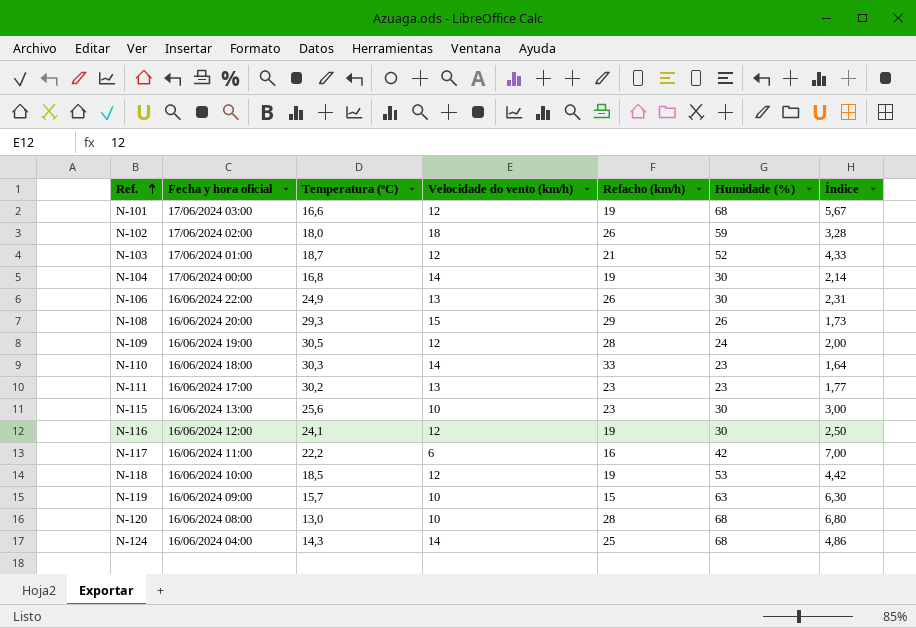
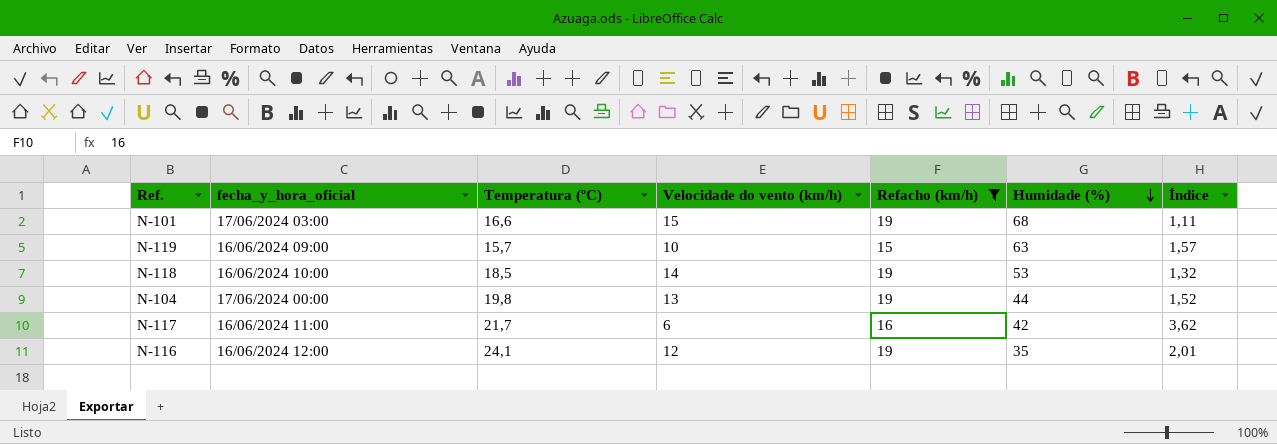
filter: none -> Refacho (km/h) <= 19
row order: Ref. ascending -> Humidade (%) descending
column name: Fecha y hora oficial -> fecha_y_hora_oficial
column Índice | formula: [Humidade (%)] / [Velocidade do vento (km/h)] -> [Temperatura (ºC)] / [Velocidade do vento (km/h)]
N-101 | Velocidade do vento (km/h): 12 -> 15
N-118 | Velocidade do vento (km/h): 12 -> 14
N-104 | Temperatura (ºC): 16,8 -> 19,8
N-104 | Velocidade do vento (km/h): 14 -> 13
N-104 | Humidade (%): 30 -> 44
N-117 | Temperatura (ºC): 22,2 -> 21,7
N-116 | Humidade (%): 30 -> 35

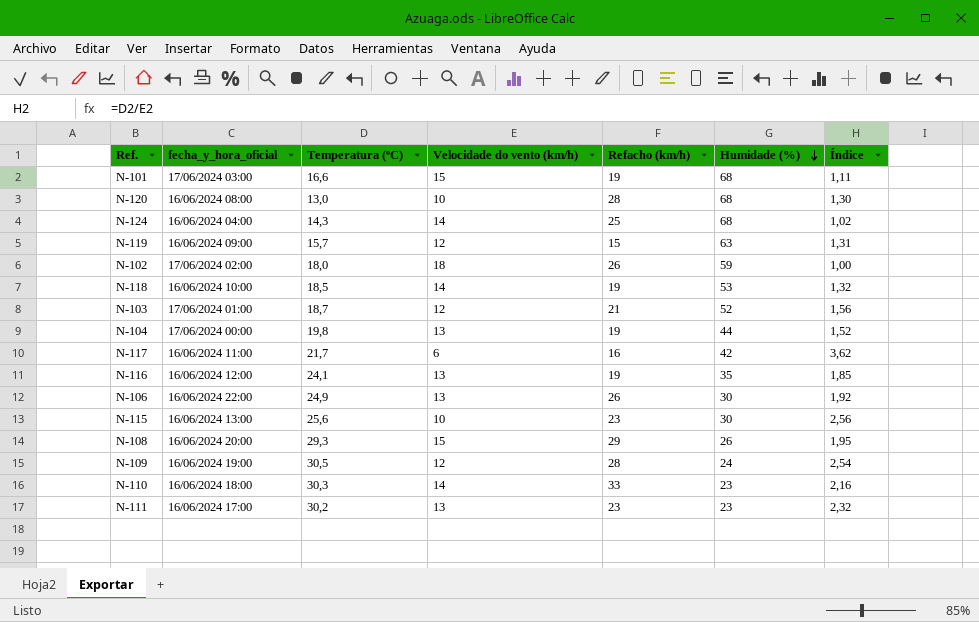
filter: Refacho (km/h) <= 19 -> none
N-119 | Velocidade do vento (km/h): 10 -> 12
N-119 | Índice: 1,57 -> 1,31
N-116 | Velocidade do vento (km/h): 12 -> 13
N-116 | Índice: 2,01 -> 1,85

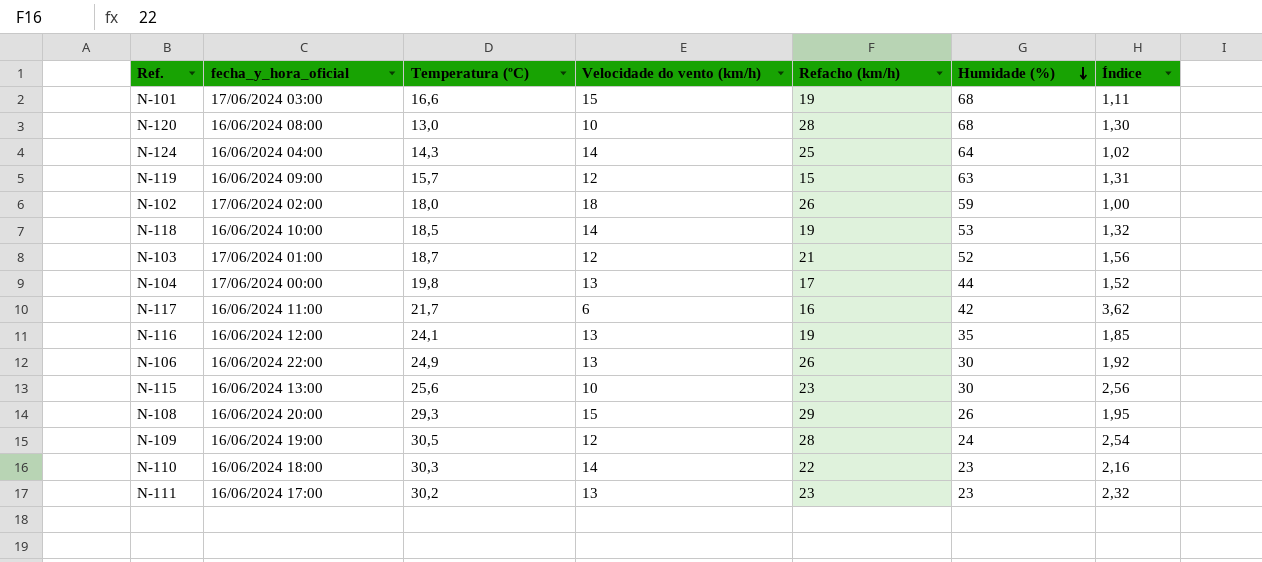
N-124 | Humidade (%): 68 -> 64
N-104 | Refacho (km/h): 19 -> 17
N-110 | Refacho (km/h): 33 -> 22

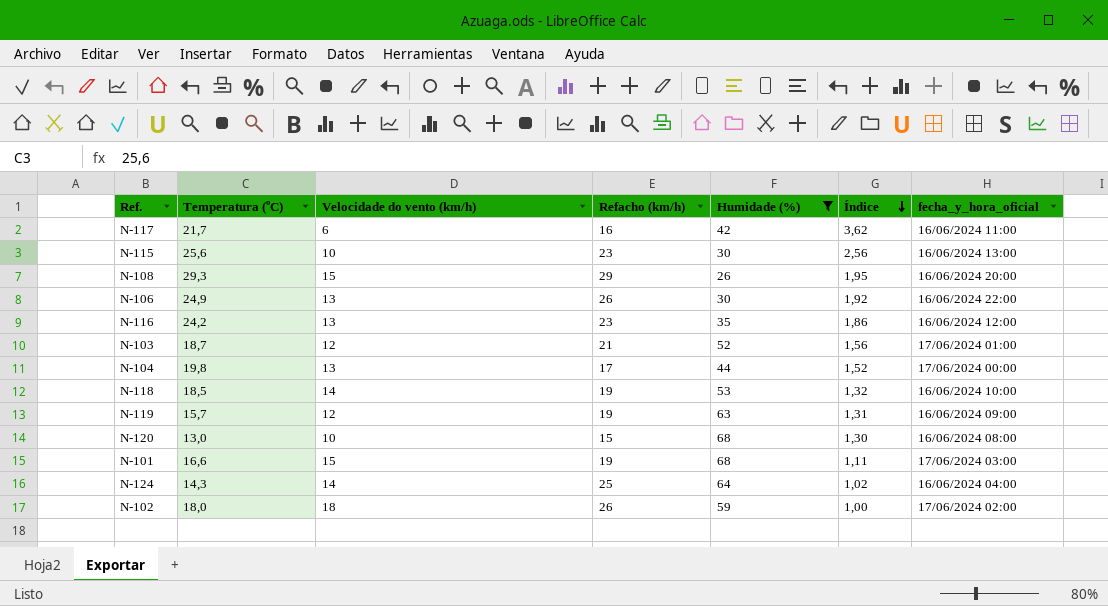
filter: none -> Humidade (%) >= 26
row order: Humidade (%) descending -> Índice descending
column fecha_y_hora_oficial | position: 2 -> 7
N-116 | Temperatura (ºC): 24,1 -> 24,2
N-116 | Refacho (km/h): 19 -> 23
N-116 | Índice: 1,85 -> 1,86
N-119 | Refacho (km/h): 15 -> 19
N-120 | Refacho (km/h): 28 -> 15

